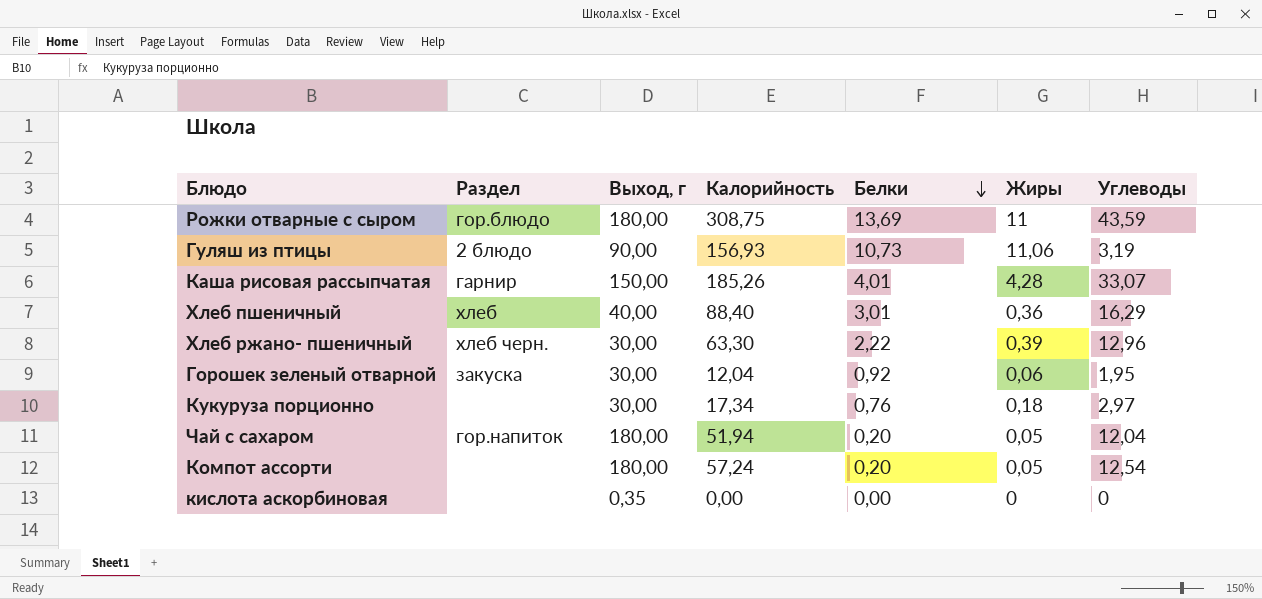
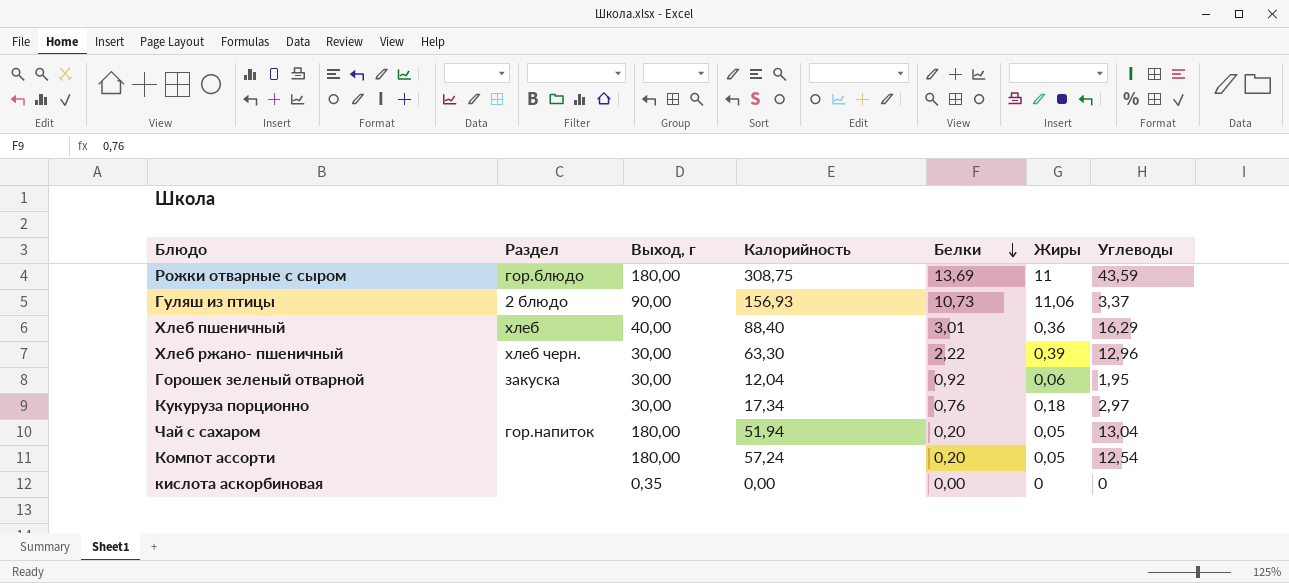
row Каша рисовая рассыпчатая: гарнир | 150,00 | 185,26 | 4,01 | 4,28 | 33,07 -> none
Гуляш из птицы | Углеводы: 3,19 -> 3,37
Чай с сахаром | Углеводы: 12,04 -> 13,04

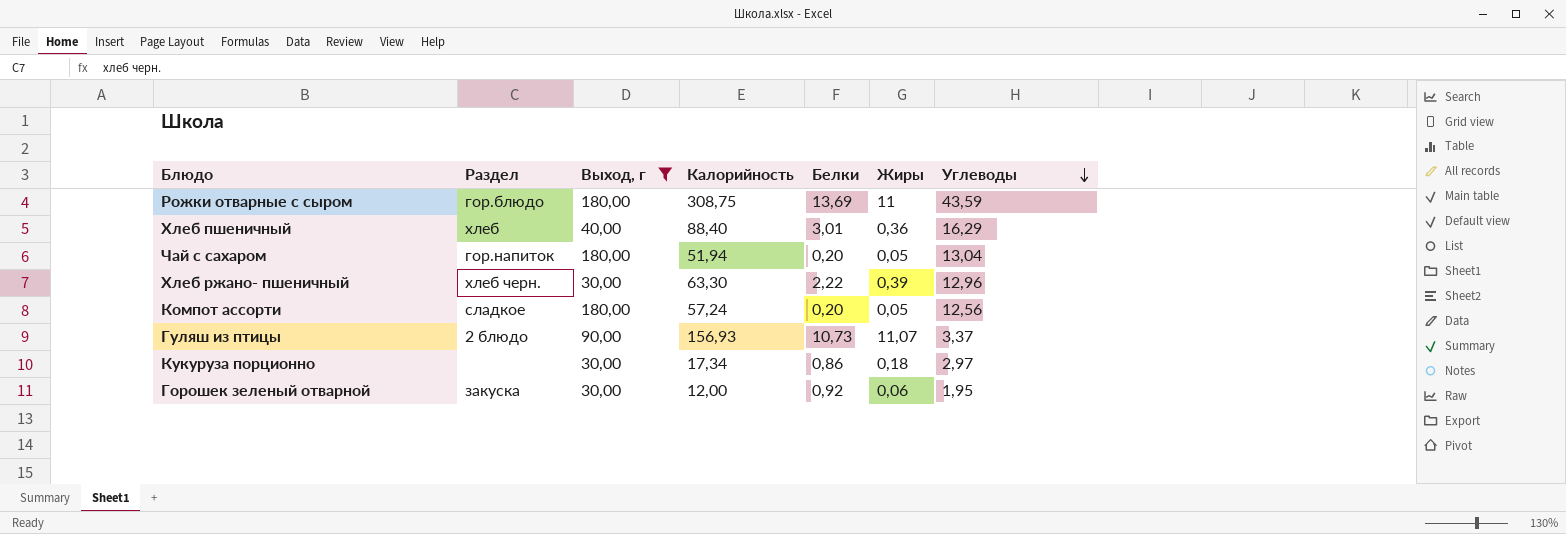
filter: none -> Выход, г != 0,35
row order: Белки descending -> Углеводы descending
Компот ассорти | Раздел: none -> сладкое
Компот ассорти | Углеводы: 12,54 -> 12,56
Гуляш из птицы | Жиры: 11,06 -> 11,07
Кукуруза порционно | Белки: 0,76 -> 0,86
Горошек зеленый отварной | Калорийность: 12,04 -> 12,00

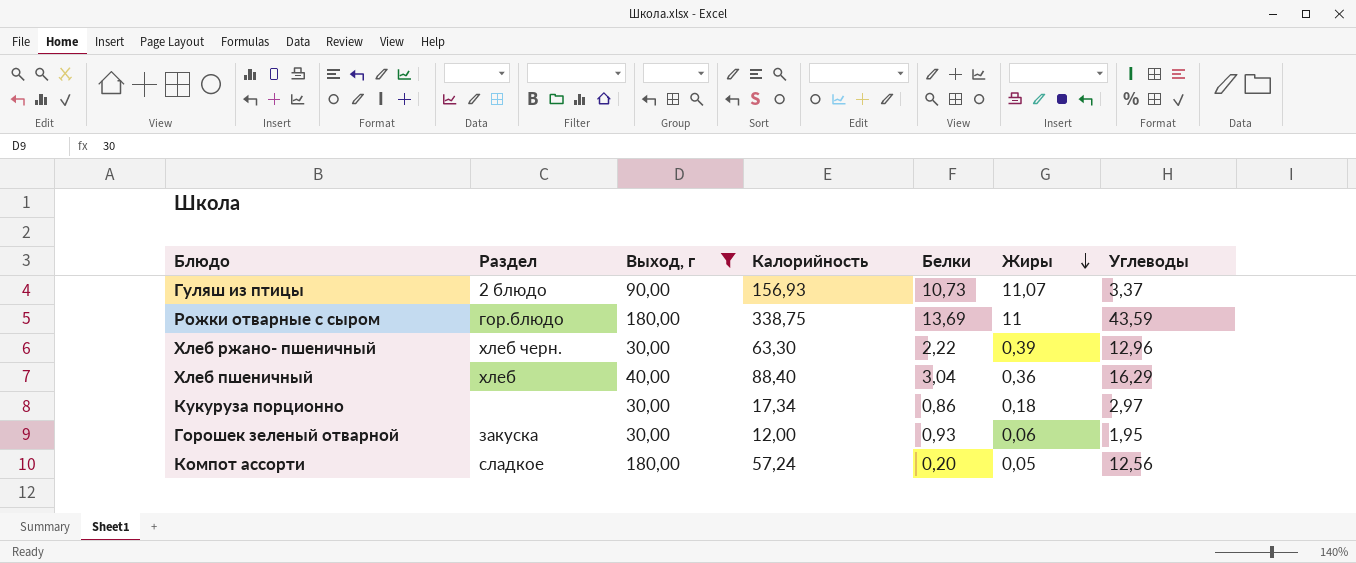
row order: Углеводы descending -> Жиры descending
row Чай с сахаром: гор.напиток | 180,00 | 51,94 | 0,20 | 0,05 | 13,04 -> none
Рожки отварные с сыром | Калорийность: 308,75 -> 338,75
Хлеб пшеничный | Белки: 3,01 -> 3,04
Горошек зеленый отварной | Белки: 0,92 -> 0,93

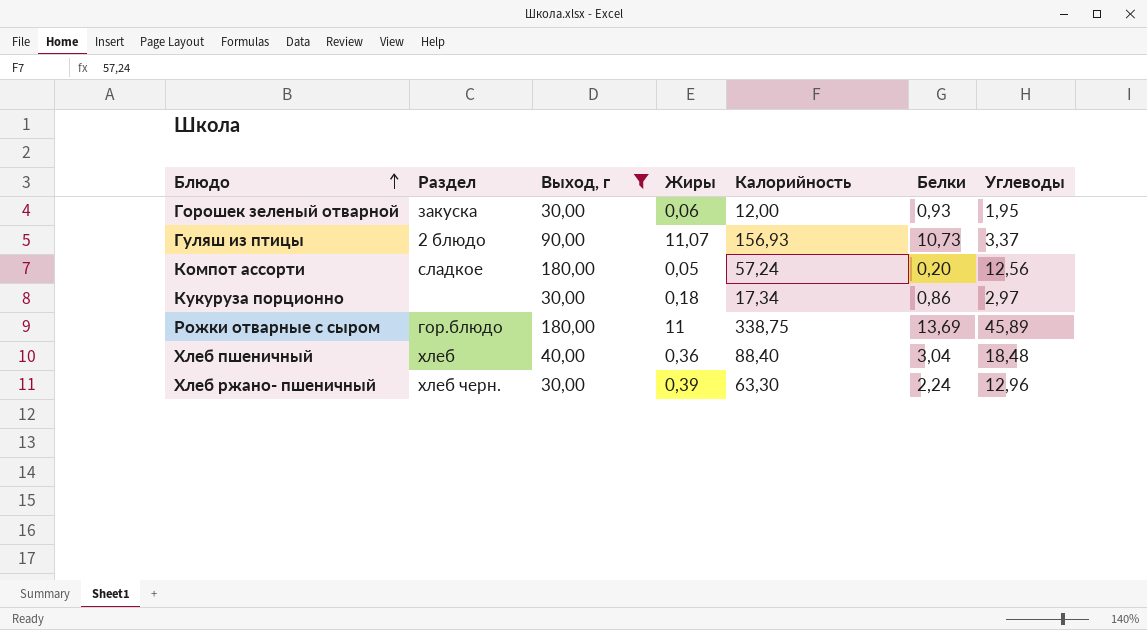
row order: Жиры descending -> Блюдо ascending
column Жиры | position: 6 -> 4
Рожки отварные с сыром | Углеводы: 43,59 -> 45,89
Хлеб пшеничный | Углеводы: 16,29 -> 18,48
Хлеб ржано- пшеничный | Белки: 2,22 -> 2,24

